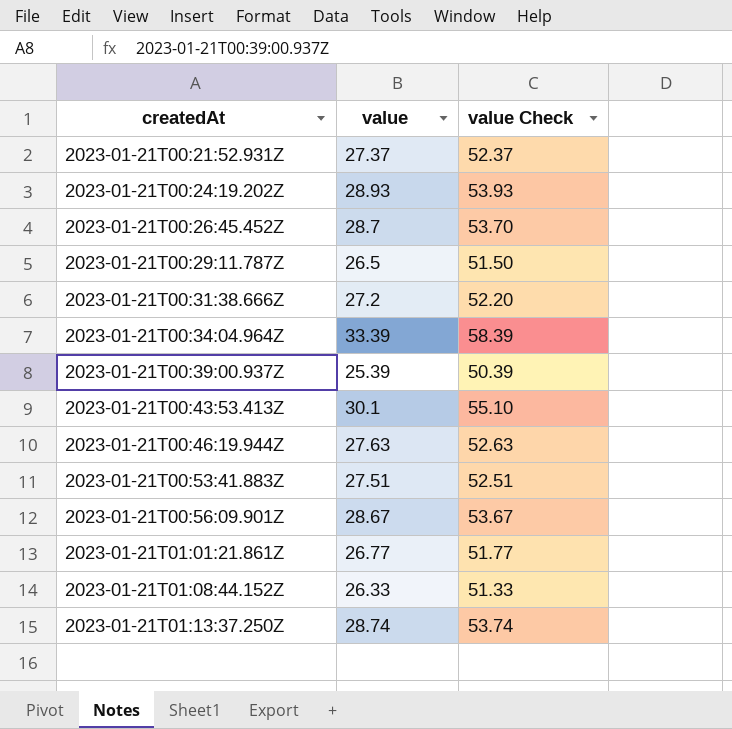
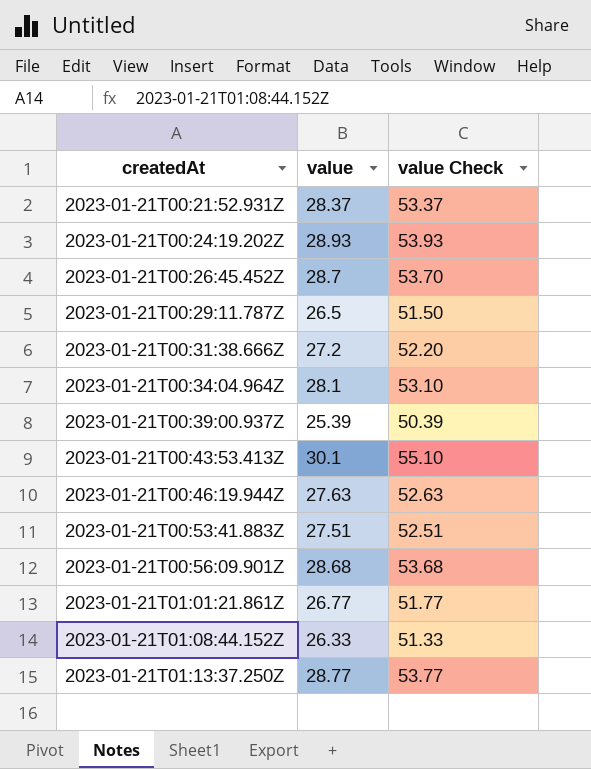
2023-01-21T00:21:52.931Z | value: 27.37 -> 28.37
2023-01-21T00:21:52.931Z | value Check: 52.37 -> 53.37
2023-01-21T00:34:04.964Z | value: 33.39 -> 28.1
2023-01-21T00:34:04.964Z | value Check: 58.39 -> 53.10
2023-01-21T00:56:09.901Z | value: 28.67 -> 28.68
2023-01-21T00:56:09.901Z | value Check: 53.67 -> 53.68
2023-01-21T01:13:37.250Z | value: 28.74 -> 28.77
2023-01-21T01:13:37.250Z | value Check: 53.74 -> 53.77

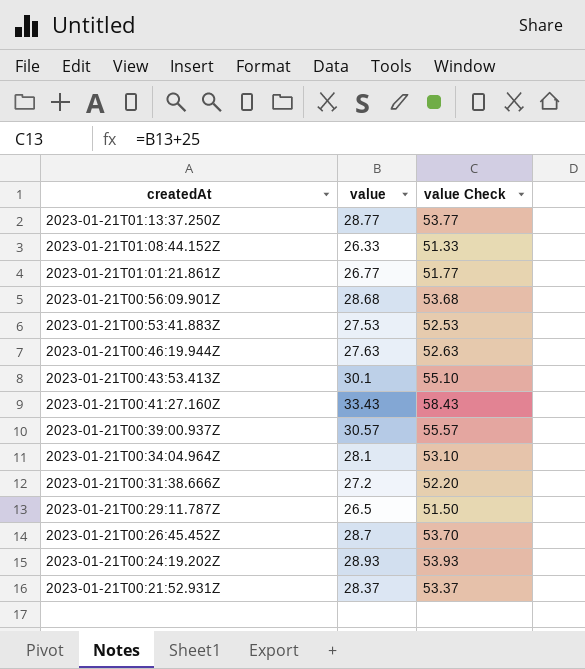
row order: createdAt ascending -> createdAt descending
2023-01-21T00:53:41.883Z | value: 27.51 -> 27.53
2023-01-21T00:53:41.883Z | value Check: 52.51 -> 52.53
row 2023-01-21T00:41:27.160Z: none -> 33.43 | 58.43
2023-01-21T00:39:00.937Z | value: 25.39 -> 30.57
2023-01-21T00:39:00.937Z | value Check: 50.39 -> 55.57

